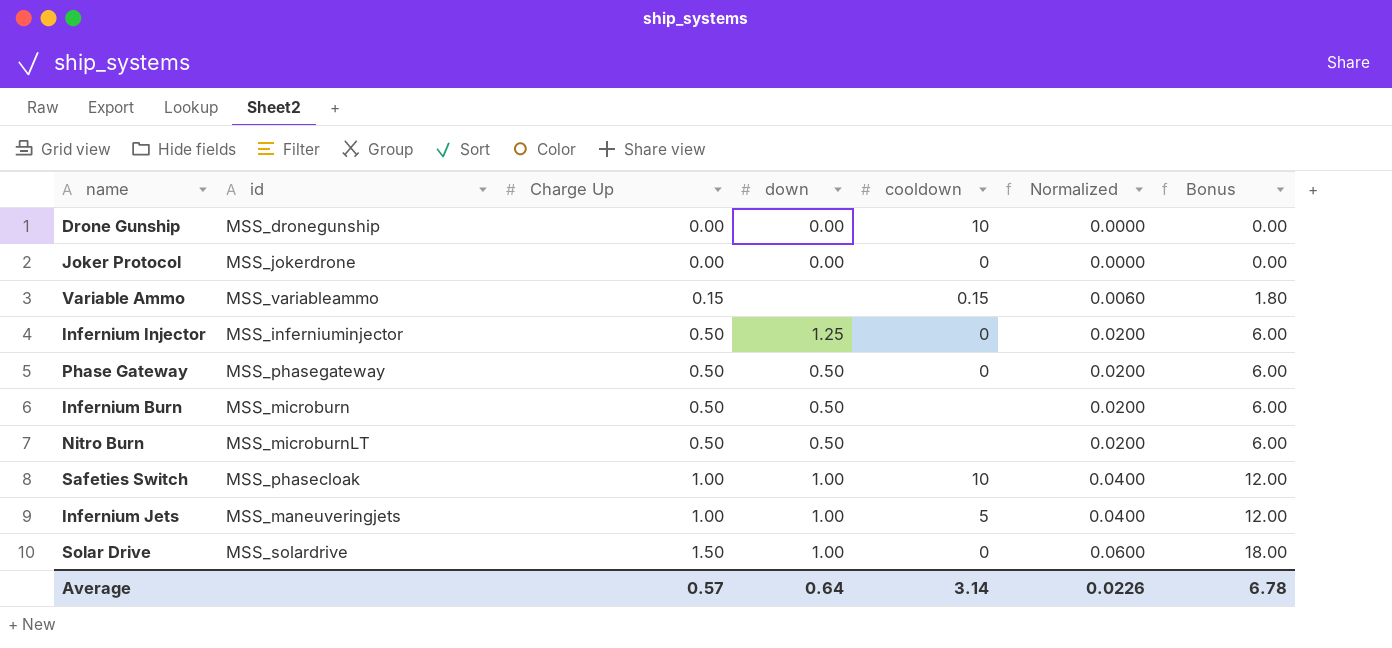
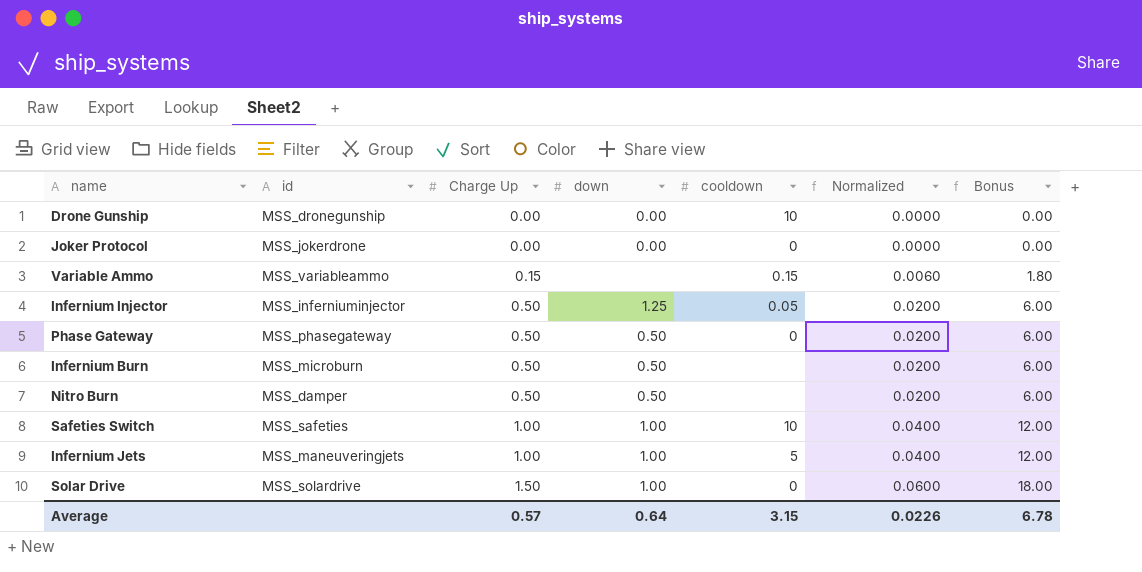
Infernium Injector | cooldown: 0 -> 0.05
Nitro Burn | id: MSS_microburnLT -> MSS_damper
Safeties Switch | id: MSS_phasecloak -> MSS_safeties
Average | cooldown: 3.14 -> 3.15

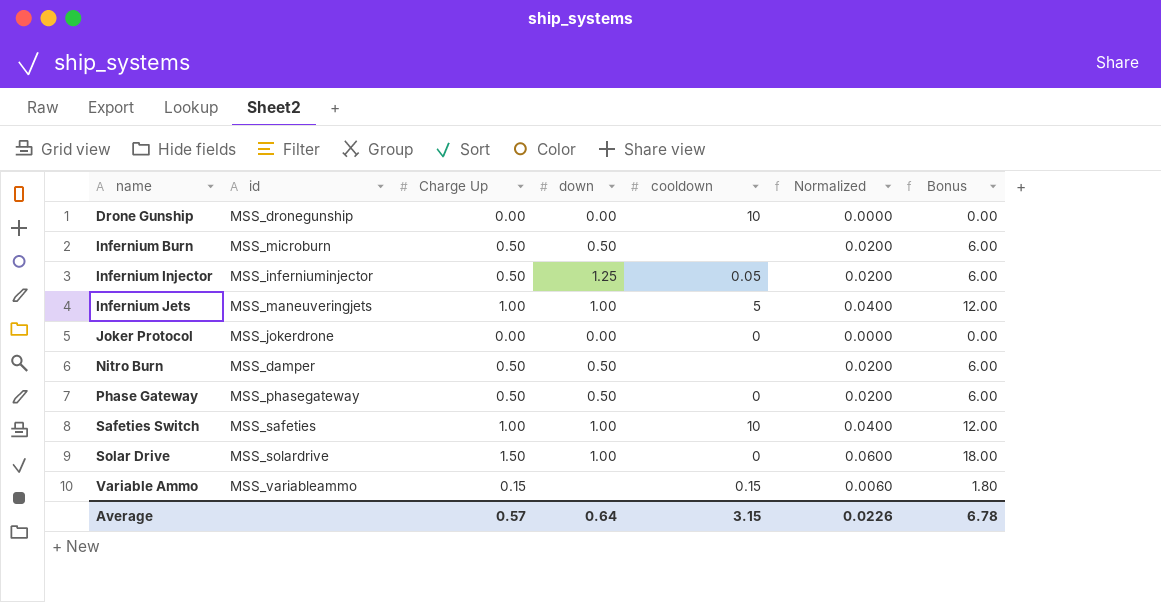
row order: Charge Up ascending -> name ascending

